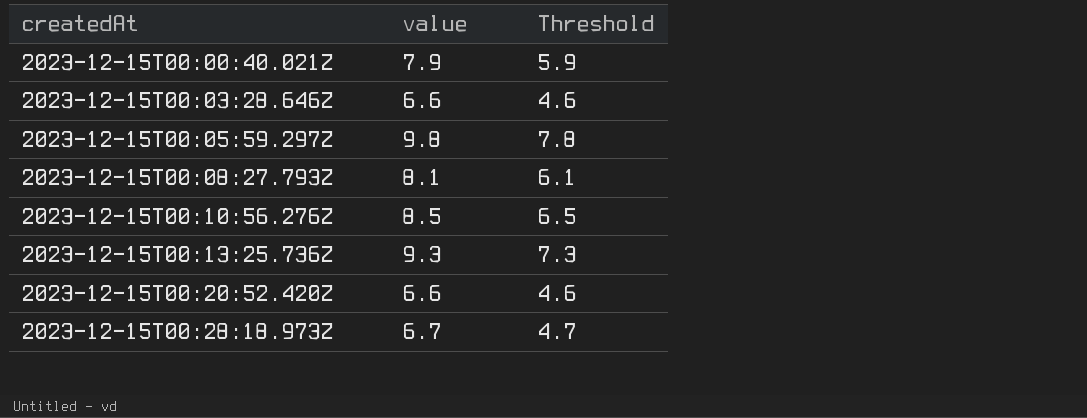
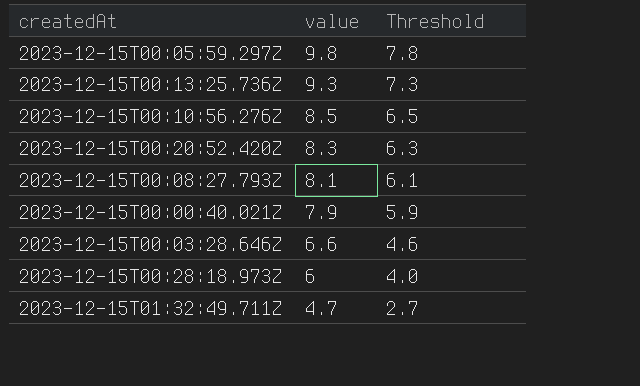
row order: createdAt ascending -> value descending
2023-12-15T00:20:52.420Z | value: 6.6 -> 8.3
2023-12-15T00:20:52.420Z | Threshold: 4.6 -> 6.3
2023-12-15T00:28:18.973Z | value: 6.7 -> 6
2023-12-15T00:28:18.973Z | Threshold: 4.7 -> 4.0
row 2023-12-15T01:32:49.711Z: none -> 4.7 | 2.7

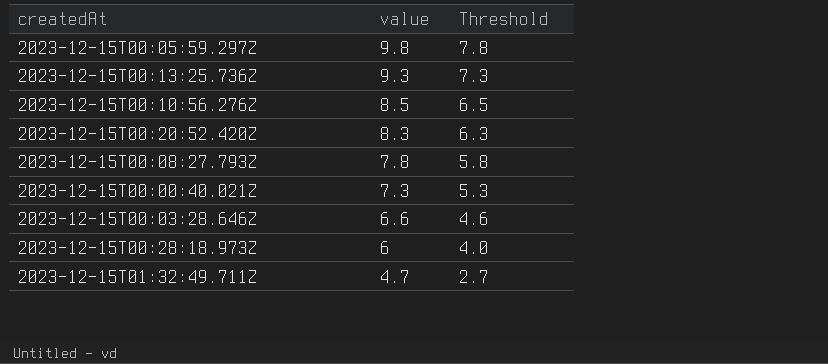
2023-12-15T00:08:27.793Z | value: 8.1 -> 7.8
2023-12-15T00:08:27.793Z | Threshold: 6.1 -> 5.8
2023-12-15T00:00:40.021Z | value: 7.9 -> 7.3
2023-12-15T00:00:40.021Z | Threshold: 5.9 -> 5.3

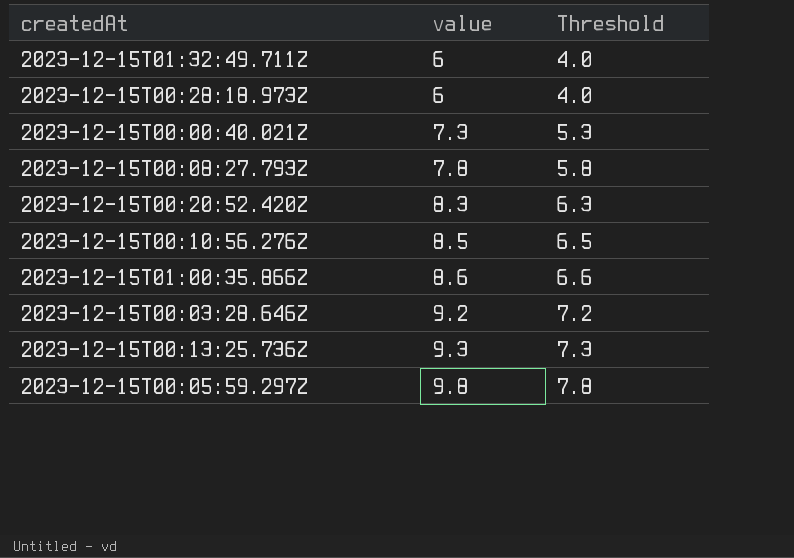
row order: value descending -> value ascending
2023-12-15T01:32:49.711Z | value: 4.7 -> 6
2023-12-15T01:32:49.711Z | Threshold: 2.7 -> 4.0
row 2023-12-15T01:00:35.866Z: none -> 8.6 | 6.6
2023-12-15T00:03:28.646Z | value: 6.6 -> 9.2
2023-12-15T00:03:28.646Z | Threshold: 4.6 -> 7.2

